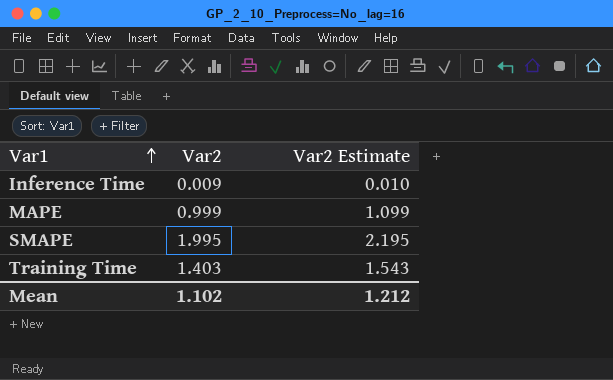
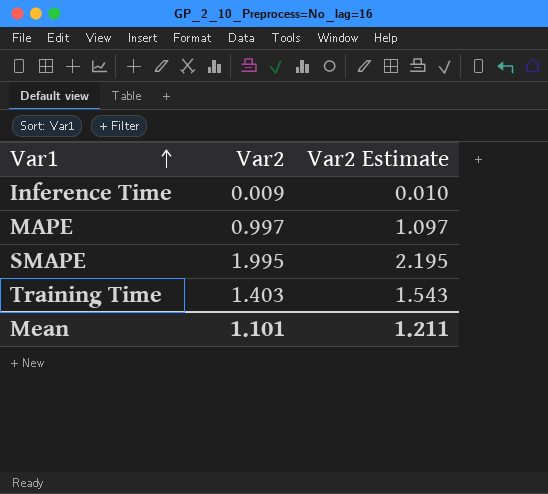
MAPE | Var2: 0.999 -> 0.997
MAPE | Var2 Estimate: 1.099 -> 1.097
Mean | Var2: 1.102 -> 1.101
Mean | Var2 Estimate: 1.212 -> 1.211

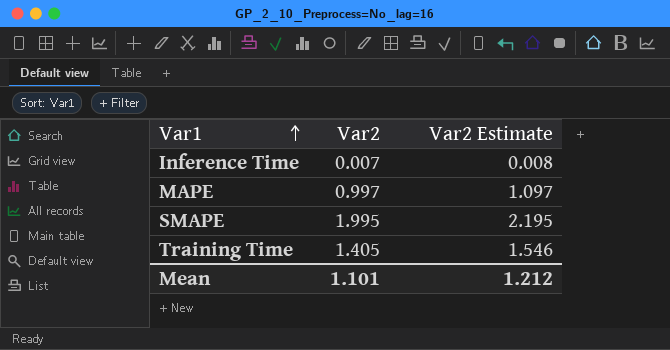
Inference Time | Var2: 0.009 -> 0.007
Inference Time | Var2 Estimate: 0.010 -> 0.008
Training Time | Var2: 1.403 -> 1.405
Training Time | Var2 Estimate: 1.543 -> 1.546
Mean | Var2 Estimate: 1.211 -> 1.212

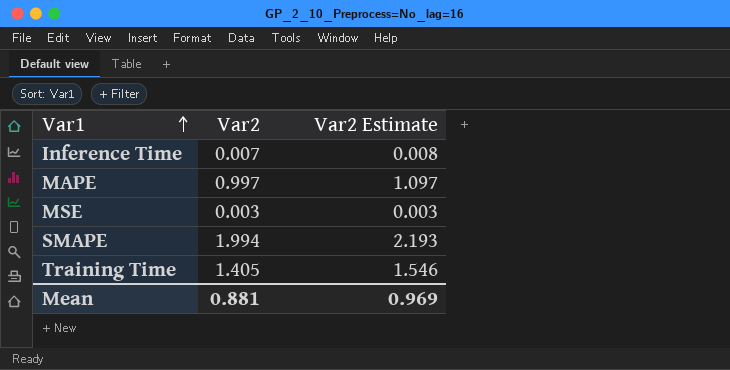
row MSE: none -> 0.003 | 0.003
SMAPE | Var2: 1.995 -> 1.994
SMAPE | Var2 Estimate: 2.195 -> 2.193
Mean | Var2: 1.101 -> 0.881
Mean | Var2 Estimate: 1.212 -> 0.969

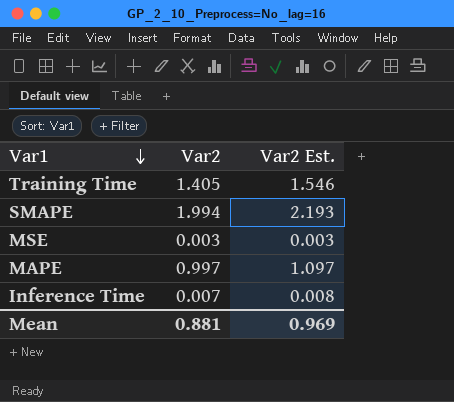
row order: Var1 ascending -> Var1 descending
column name: Var2 Estimate -> Var2 Est.

